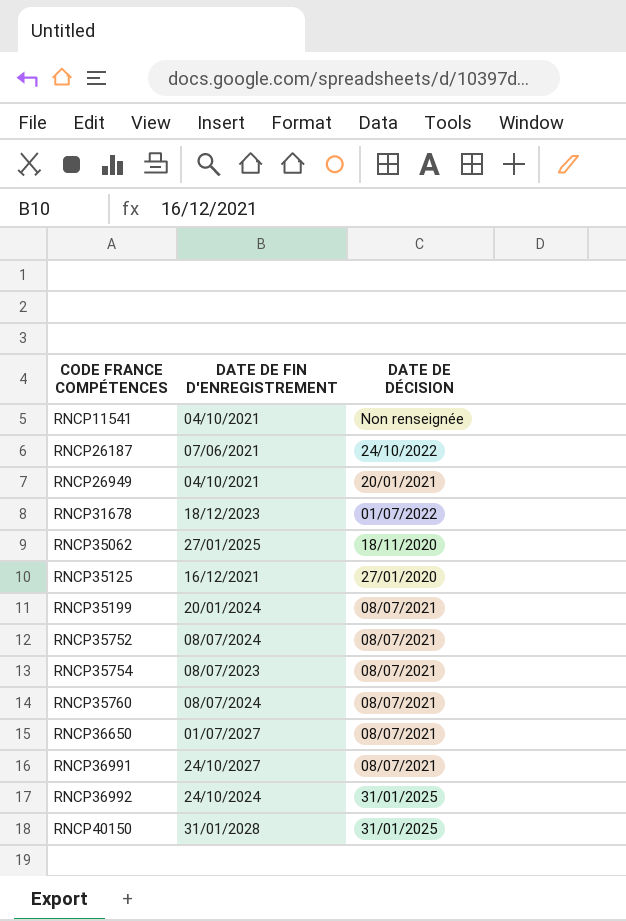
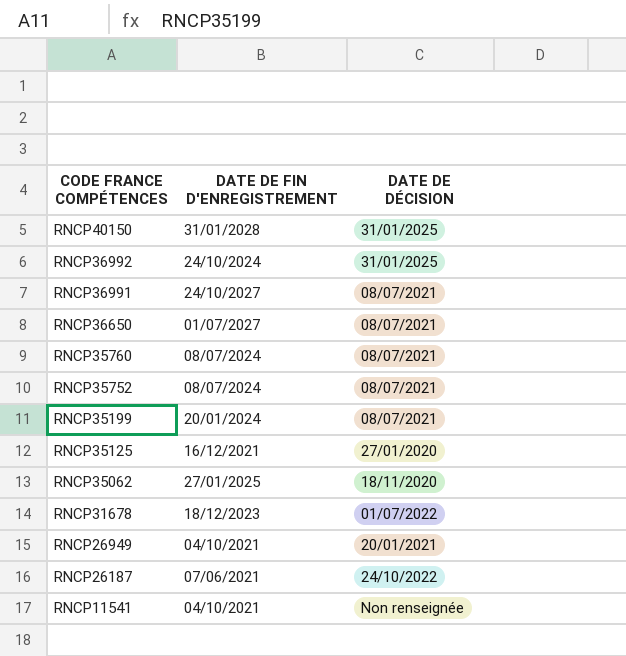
row order: CODE FRANCE COMPÉTENCES ascending -> CODE FRANCE COMPÉTENCES descending
row RNCP35754: 08/07/2023 | 08/07/2021 -> none

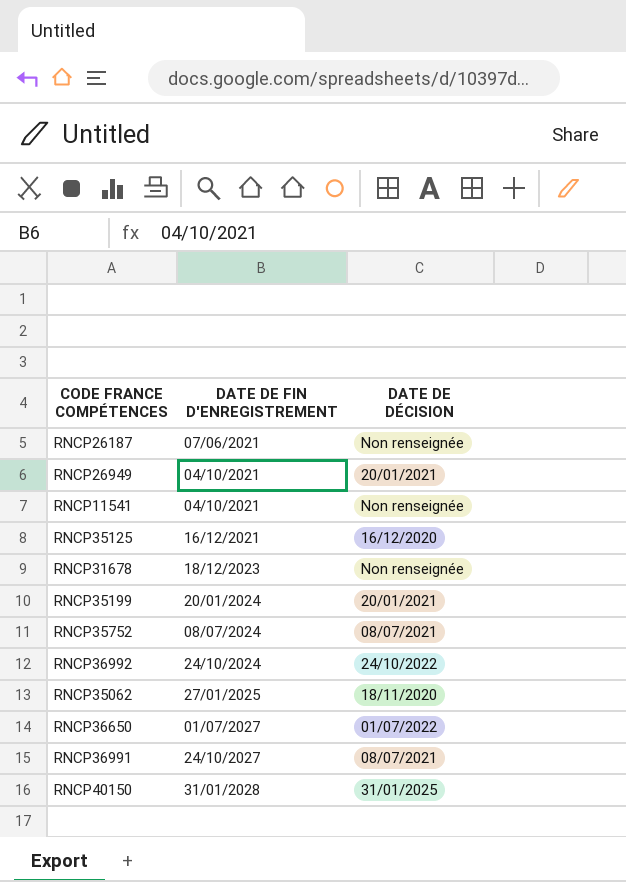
row order: CODE FRANCE COMPÉTENCES descending -> DATE DE FIN D'ENREGISTREMENT ascending
row RNCP35760: 08/07/2024 | 08/07/2021 -> none
RNCP26187 | DATE DE DÉCISION: 24/10/2022 -> Non renseignée
RNCP35125 | DATE DE DÉCISION: 27/01/2020 -> 16/12/2020
RNCP31678 | DATE DE DÉCISION: 01/07/2022 -> Non renseignée
RNCP35199 | DATE DE DÉCISION: 08/07/2021 -> 20/01/2021
RNCP36992 | DATE DE DÉCISION: 31/01/2025 -> 24/10/2022
RNCP36650 | DATE DE DÉCISION: 08/07/2021 -> 01/07/2022

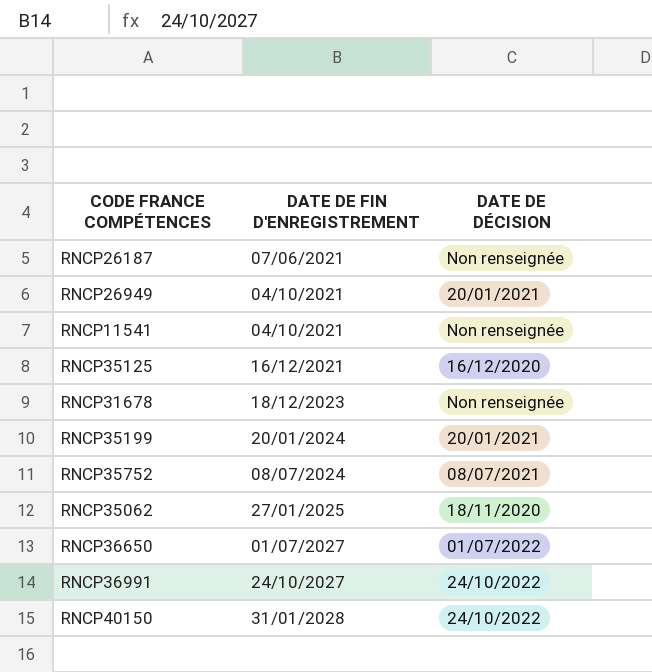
row RNCP36992: 24/10/2024 | 24/10/2022 -> none
RNCP36991 | DATE DE DÉCISION: 08/07/2021 -> 24/10/2022
RNCP40150 | DATE DE DÉCISION: 31/01/2025 -> 24/10/2022

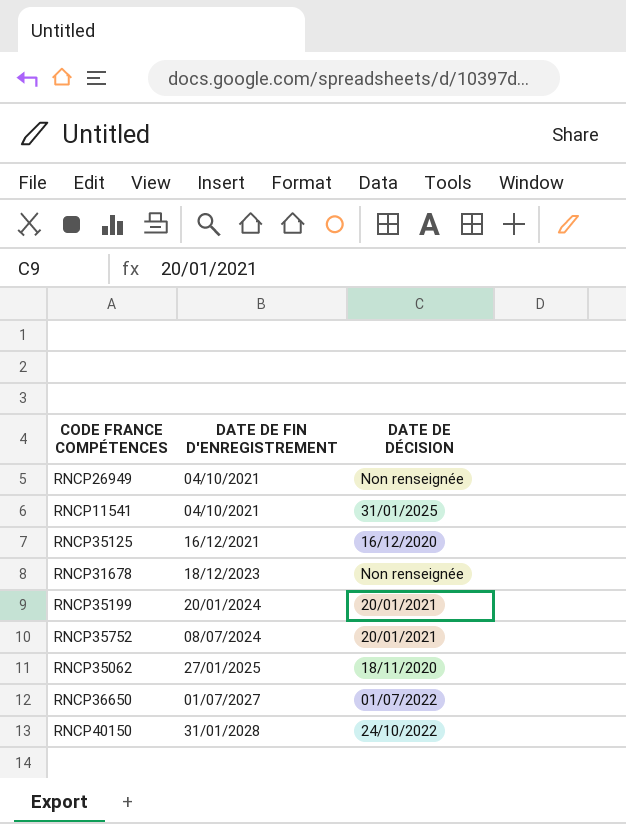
row RNCP26187: 07/06/2021 | Non renseignée -> none
row RNCP36991: 24/10/2027 | 24/10/2022 -> none
RNCP26949 | DATE DE DÉCISION: 20/01/2021 -> Non renseignée
RNCP11541 | DATE DE DÉCISION: Non renseignée -> 31/01/2025
RNCP35752 | DATE DE DÉCISION: 08/07/2021 -> 20/01/2021

